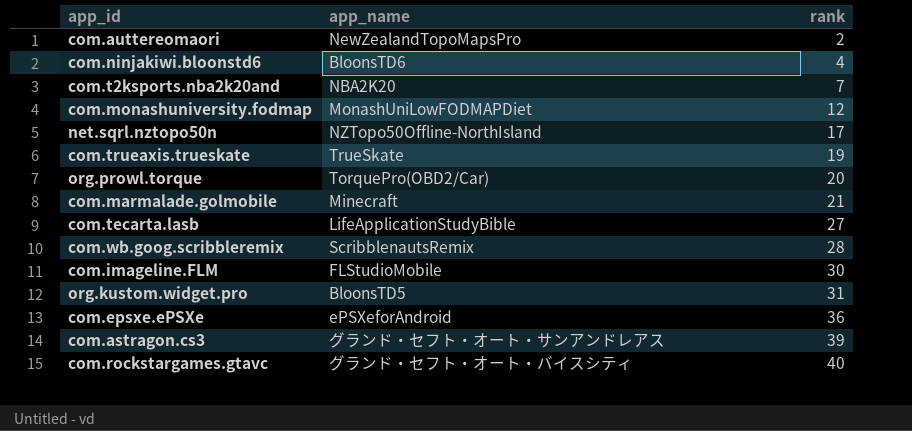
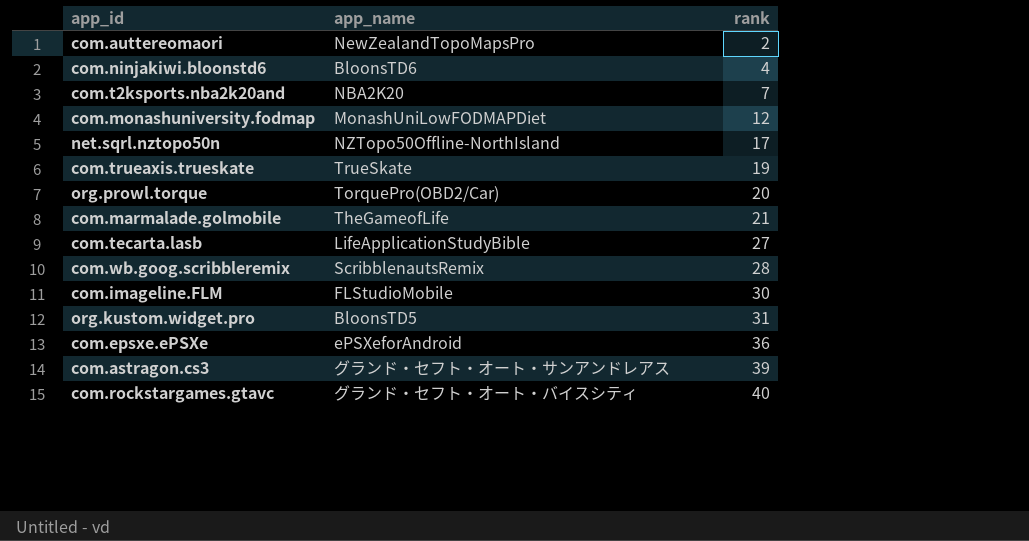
com.marmalade.golmobile | app_name: Minecraft -> TheGameofLife

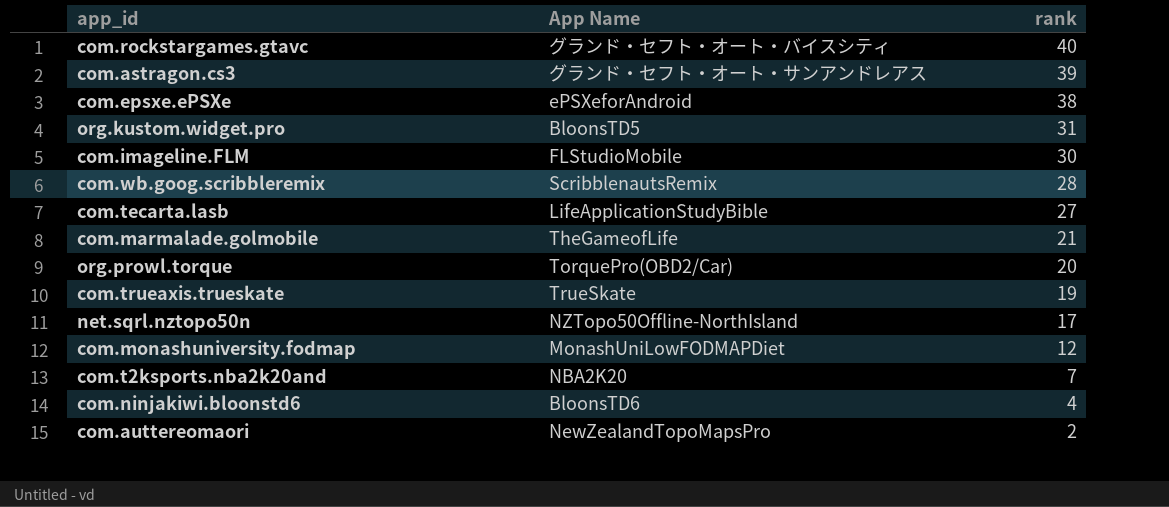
row order: rank ascending -> rank descending
column name: app_name -> App Name
com.epsxe.ePSXe | rank: 36 -> 38

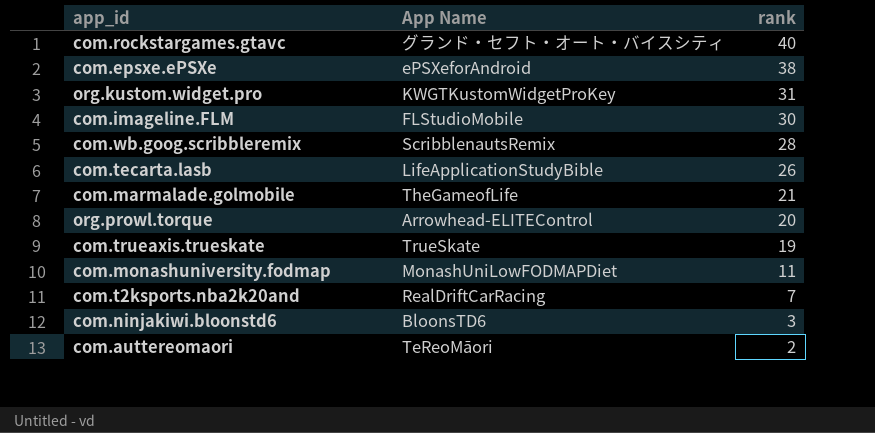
row com.astragon.cs3: グランド・セフト・オート・サンアンドレアス | 39 -> none
row net.sqrl.nztopo50n: NZTopo50Offline-NorthIsland | 17 -> none
org.kustom.widget.pro | App Name: BloonsTD5 -> KWGTKustomWidgetProKey
com.tecarta.lasb | rank: 27 -> 26
org.prowl.torque | App Name: TorquePro(OBD2/Car) -> Arrowhead-ELITEControl
com.monashuniversity.fodmap | rank: 12 -> 11
com.t2ksports.nba2k20and | App Name: NBA2K20 -> RealDriftCarRacing
com.ninjakiwi.bloonstd6 | rank: 4 -> 3
com.auttereomaori | App Name: NewZealandTopoMapsPro -> TeReoMāori

